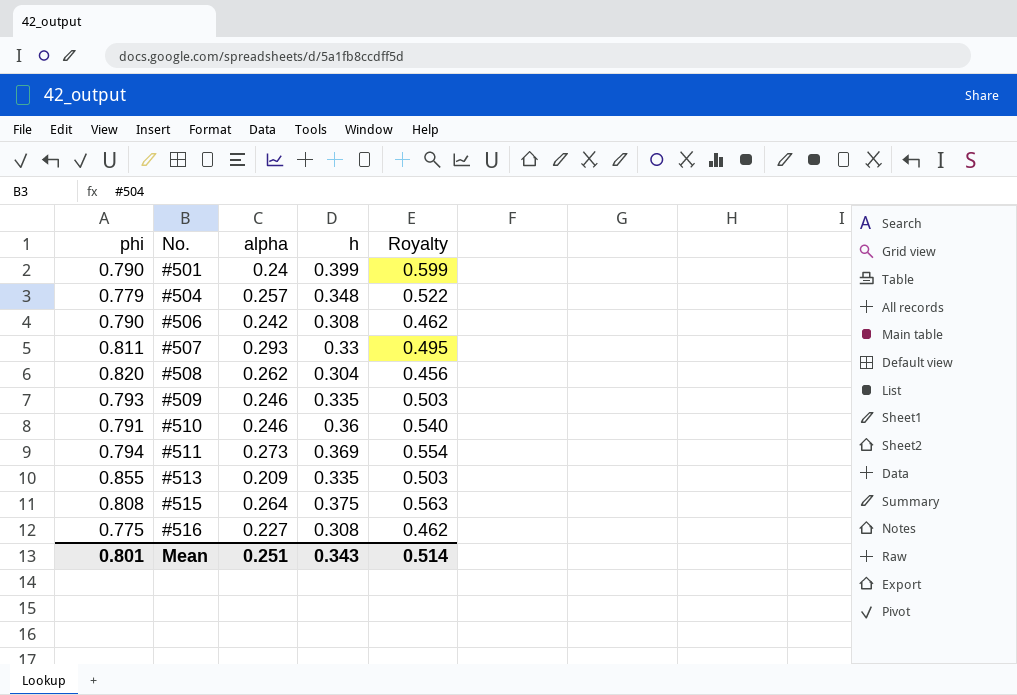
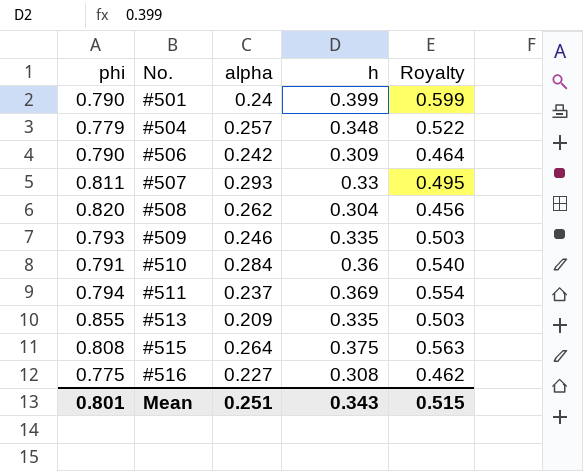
#506 | h: 0.308 -> 0.309
#506 | Royalty: 0.462 -> 0.464
#510 | alpha: 0.246 -> 0.284
#511 | alpha: 0.273 -> 0.237
Mean | Royalty: 0.514 -> 0.515

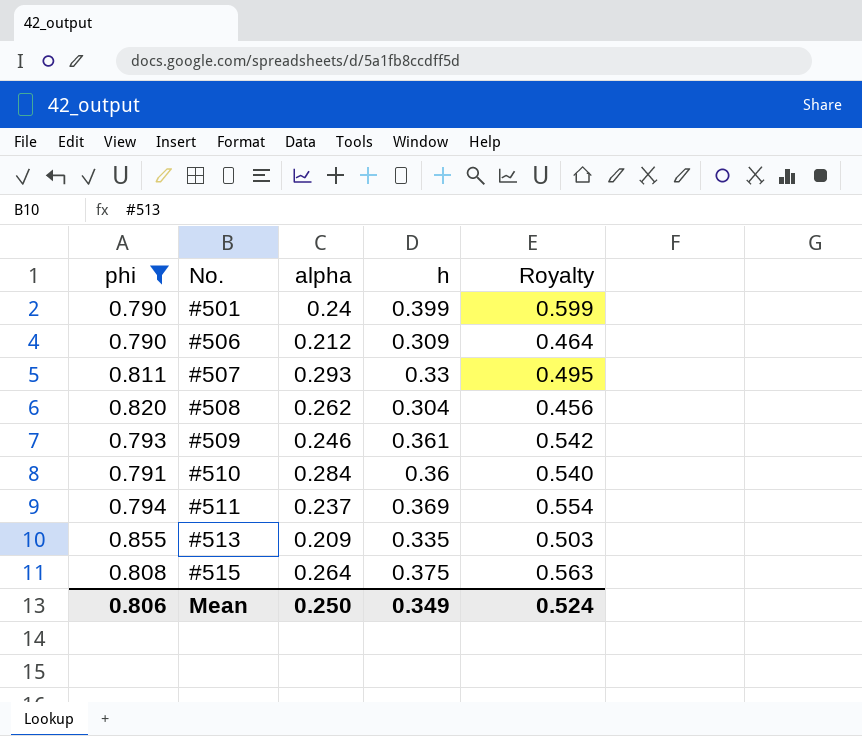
filter: none -> phi >= 0.790
#506 | alpha: 0.242 -> 0.212
#509 | h: 0.335 -> 0.361
#509 | Royalty: 0.503 -> 0.542
Mean | phi: 0.801 -> 0.806
Mean | alpha: 0.251 -> 0.250
Mean | h: 0.343 -> 0.349
Mean | Royalty: 0.515 -> 0.524

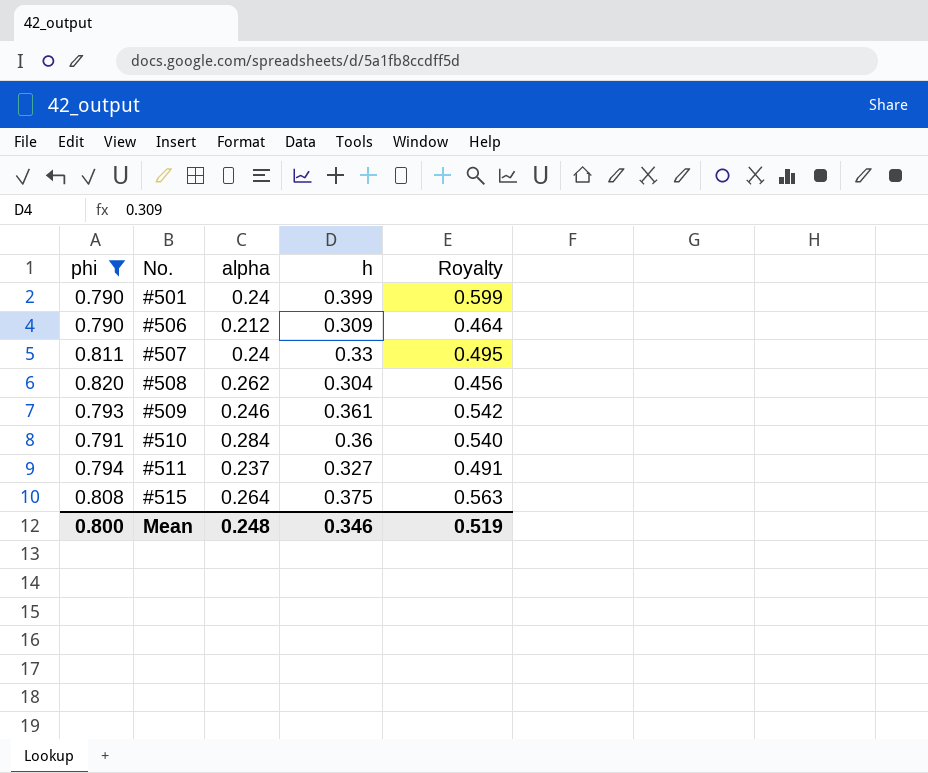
row #513: 0.855 | 0.209 | 0.335 | 0.503 -> none
#507 | alpha: 0.293 -> 0.24
#511 | h: 0.369 -> 0.327
#511 | Royalty: 0.554 -> 0.491
Mean | phi: 0.806 -> 0.800
Mean | alpha: 0.250 -> 0.248
Mean | h: 0.349 -> 0.346
Mean | Royalty: 0.524 -> 0.519

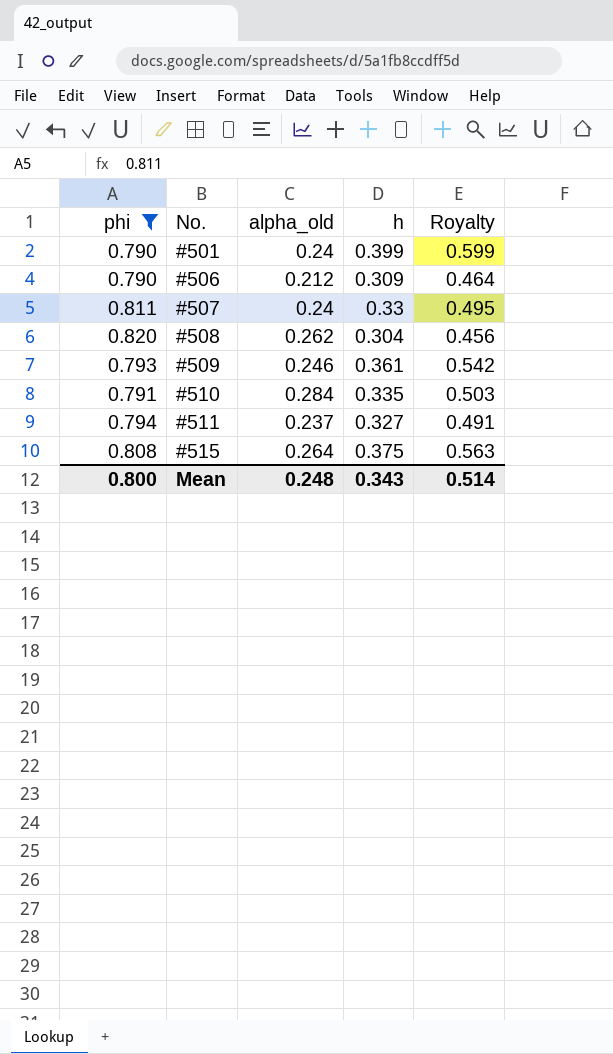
column name: alpha -> alpha_old
#510 | h: 0.36 -> 0.335
#510 | Royalty: 0.540 -> 0.503
Mean | h: 0.346 -> 0.343
Mean | Royalty: 0.519 -> 0.514

